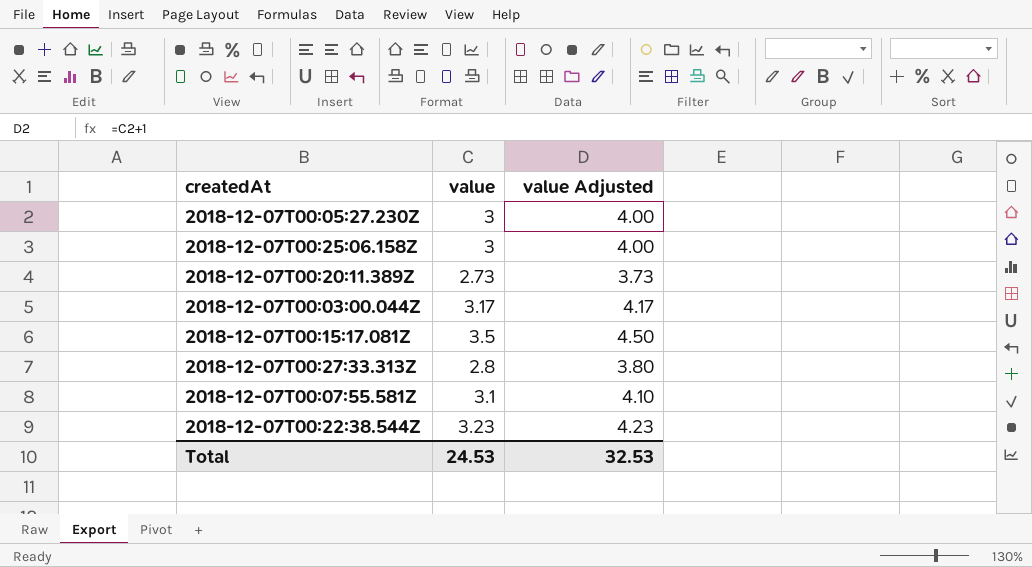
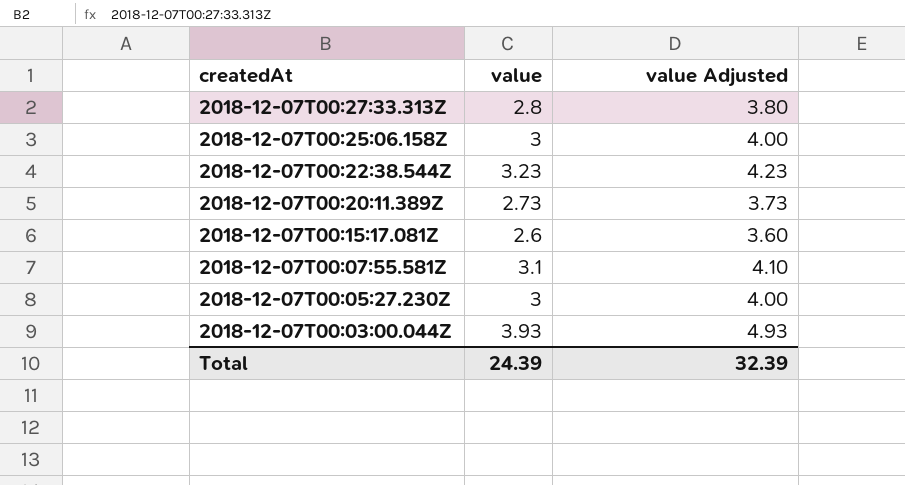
row order: none -> createdAt descending
2018-12-07T00:15:17.081Z | value: 3.5 -> 2.6
2018-12-07T00:15:17.081Z | value Adjusted: 4.50 -> 3.60
2018-12-07T00:03:00.044Z | value: 3.17 -> 3.93
2018-12-07T00:03:00.044Z | value Adjusted: 4.17 -> 4.93
Total | value: 24.53 -> 24.39
Total | value Adjusted: 32.53 -> 32.39

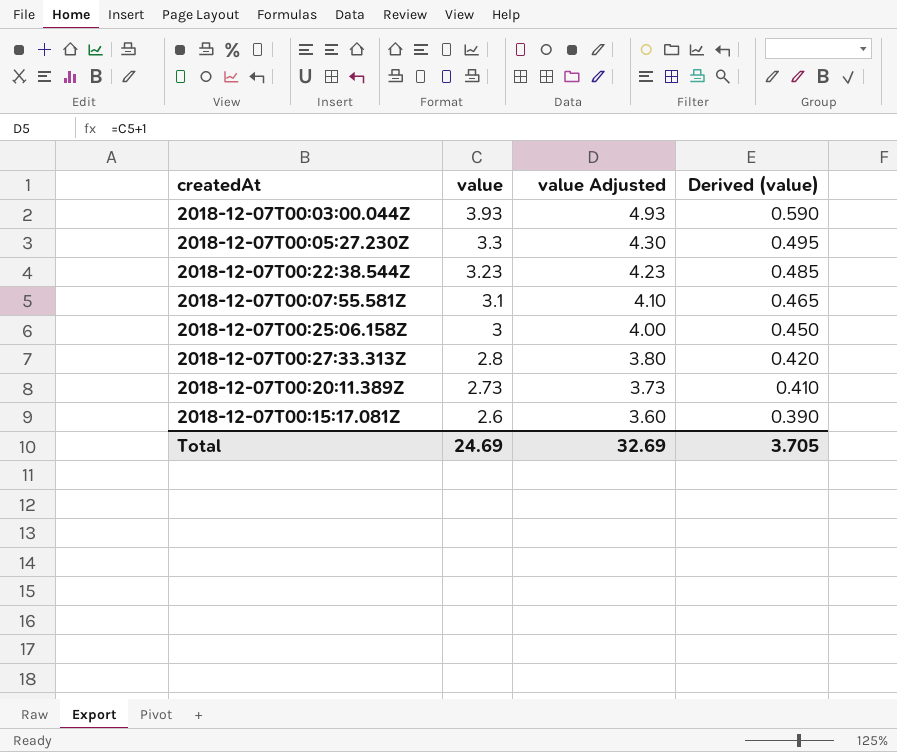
row order: createdAt descending -> value descending
column Derived (value) | formula: none -> [value] * 0.15
2018-12-07T00:05:27.230Z | value: 3 -> 3.3
2018-12-07T00:05:27.230Z | value Adjusted: 4.00 -> 4.30
Total | value: 24.39 -> 24.69
Total | value Adjusted: 32.39 -> 32.69

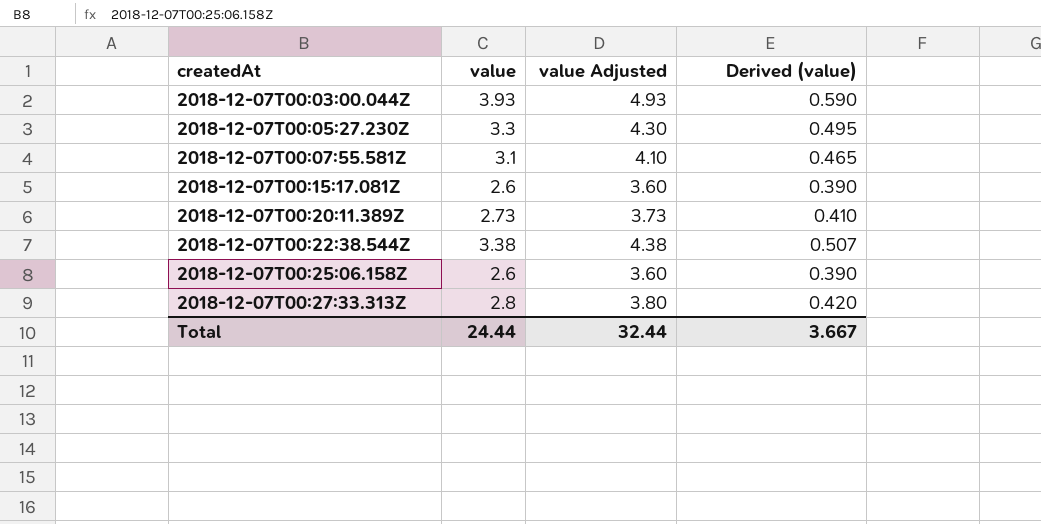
row order: value descending -> createdAt ascending
2018-12-07T00:22:38.544Z | value: 3.23 -> 3.38
2018-12-07T00:22:38.544Z | value Adjusted: 4.23 -> 4.38
2018-12-07T00:22:38.544Z | Derived (value): 0.485 -> 0.507
2018-12-07T00:25:06.158Z | value: 3 -> 2.6
2018-12-07T00:25:06.158Z | value Adjusted: 4.00 -> 3.60
2018-12-07T00:25:06.158Z | Derived (value): 0.450 -> 0.390
Total | value: 24.69 -> 24.44
Total | value Adjusted: 32.69 -> 32.44
Total | Derived (value): 3.705 -> 3.667

